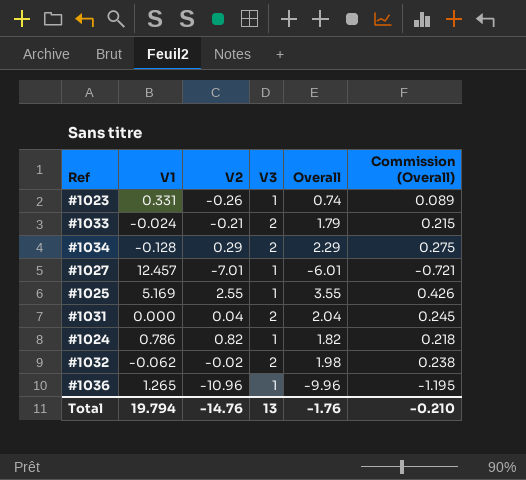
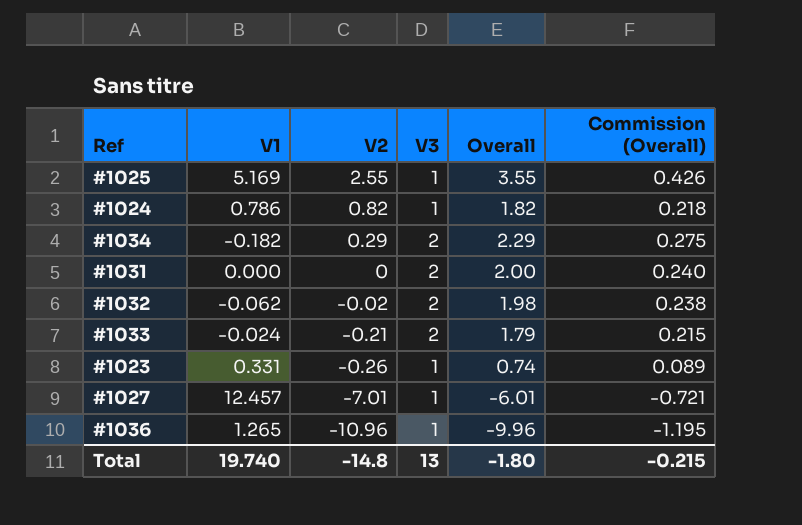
row order: none -> V2 descending
#1034 | V1: -0.128 -> -0.182
#1031 | V2: 0.04 -> 0
#1031 | Overall: 2.04 -> 2.00
#1031 | Commission (Overall): 0.245 -> 0.240
Total | V1: 19.794 -> 19.740
Total | V2: -14.76 -> -14.8
Total | Overall: -1.76 -> -1.80
Total | Commission (Overall): -0.210 -> -0.215

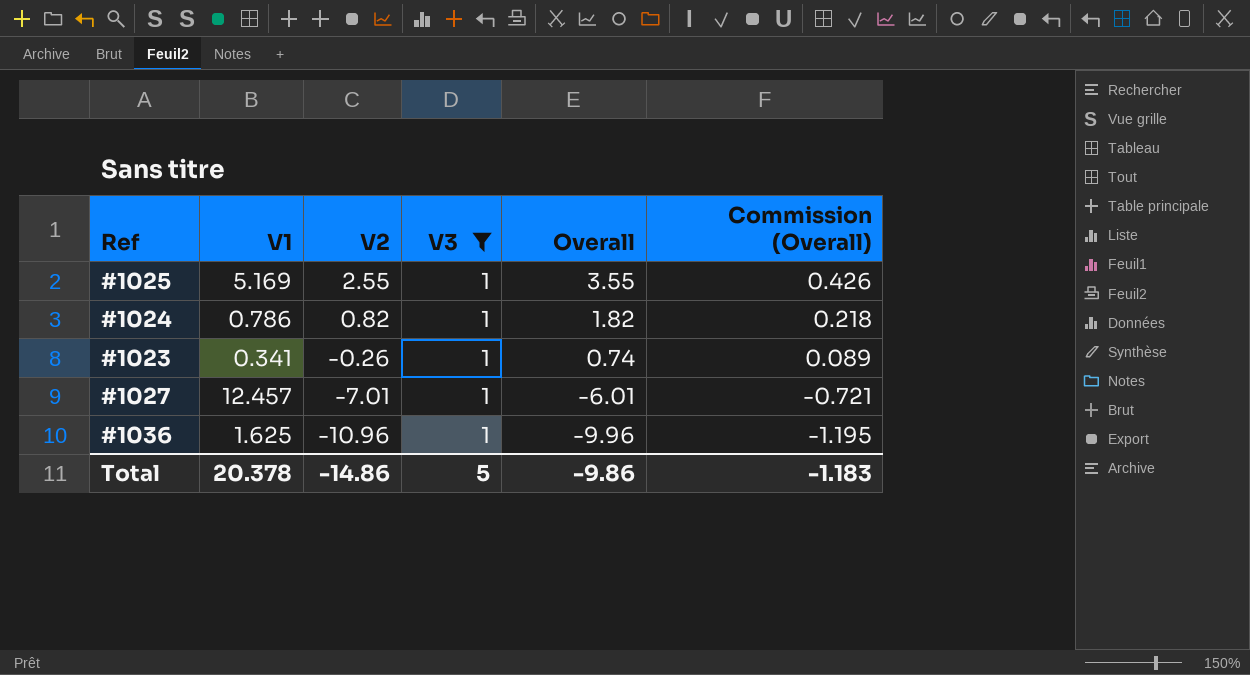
filter: none -> V3 = 1
#1023 | V1: 0.331 -> 0.341
#1036 | V1: 1.265 -> 1.625
Total | V1: 19.740 -> 20.378
Total | V2: -14.8 -> -14.86
Total | V3: 13 -> 5
Total | Overall: -1.80 -> -9.86
Total | Commission (Overall): -0.215 -> -1.183

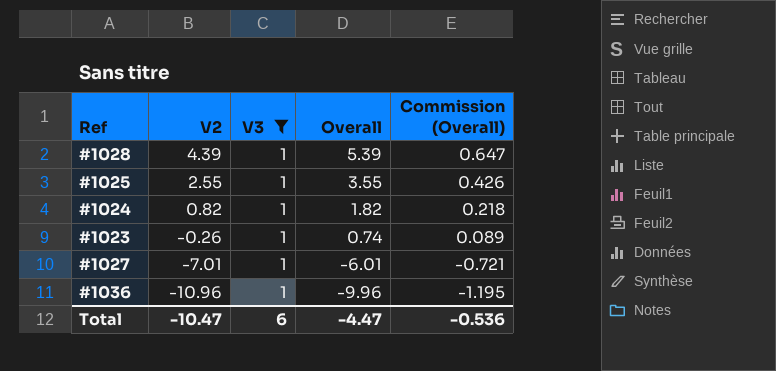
column V1 | position: 2 -> none
row #1028: none -> 4.39 | 1 | 5.39 | 0.647
Total | V2: -14.86 -> -10.47
Total | V3: 5 -> 6
Total | Overall: -9.86 -> -4.47
Total | Commission (Overall): -1.183 -> -0.536

